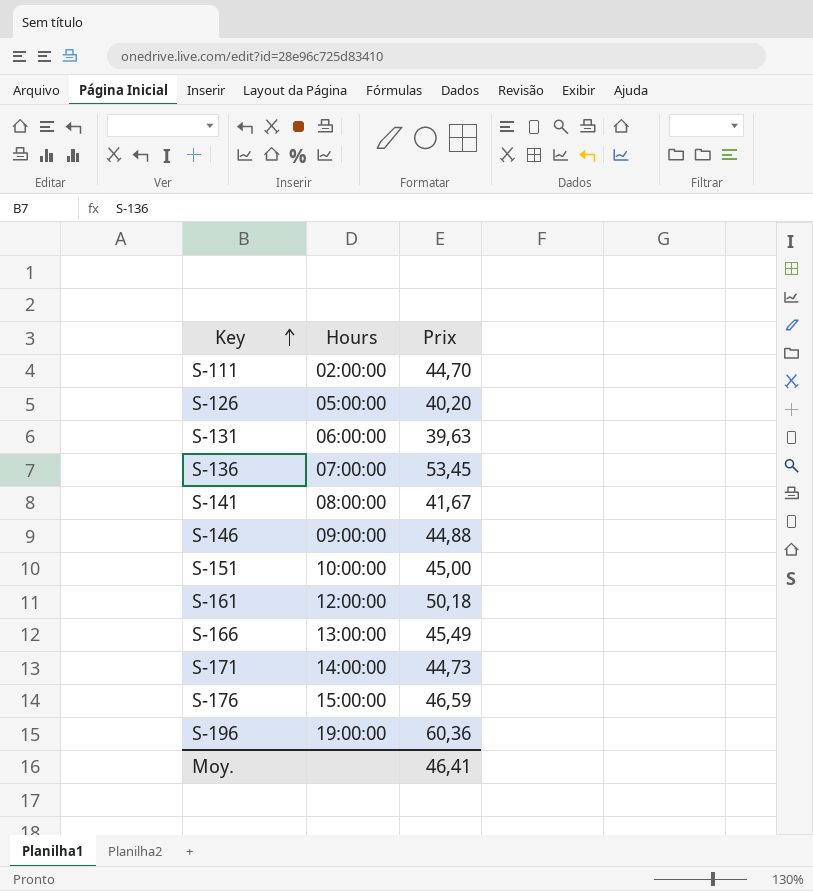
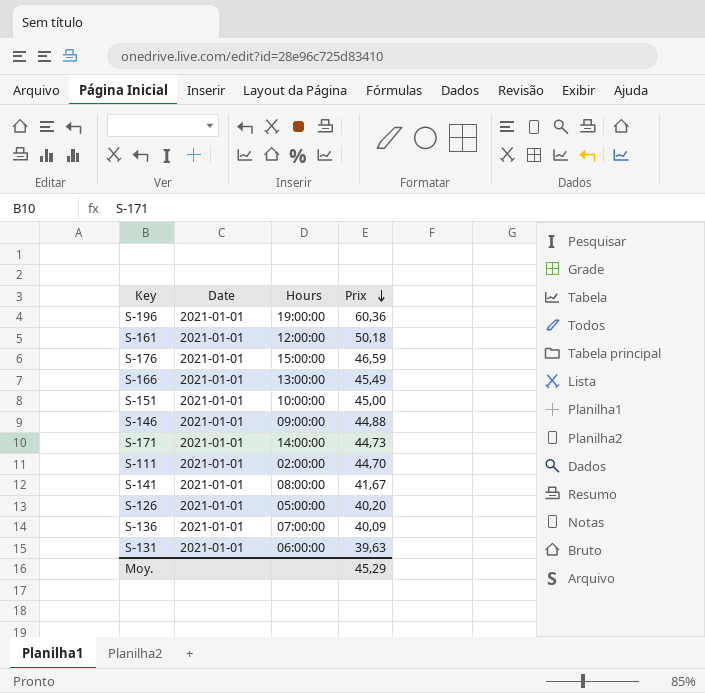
row order: Key ascending -> Prix descending
column Date | position: none -> 2
S-136 | Prix: 53,45 -> 40,09
Moy. | Prix: 46,41 -> 45,29

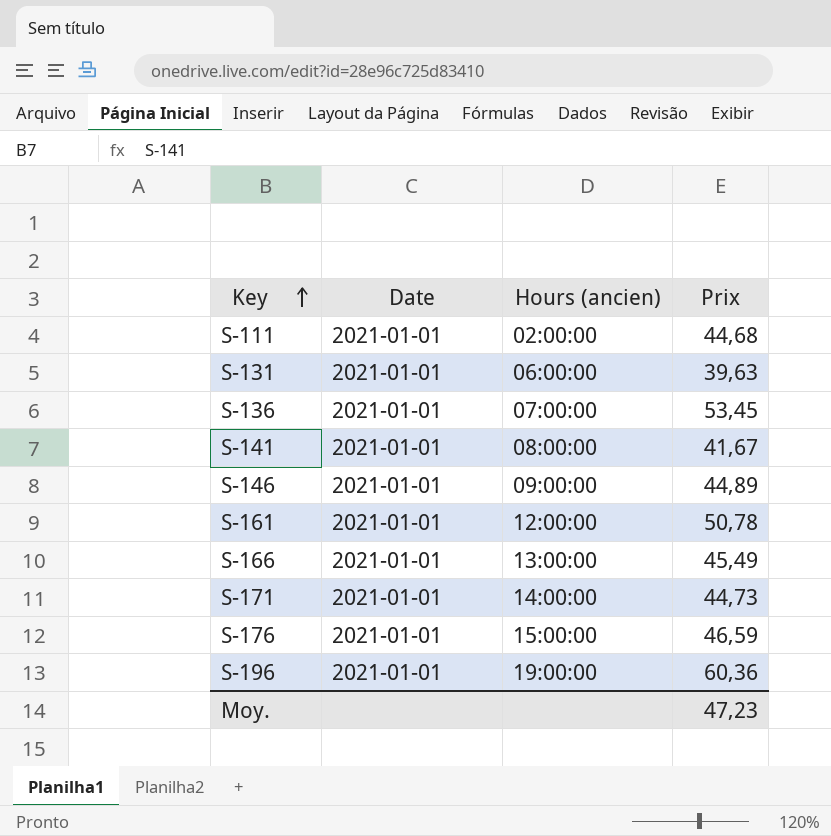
row order: Prix descending -> Key ascending
column name: Hours -> Hours (ancien)
row S-151: 2021-01-01 | 10:00:00 | 45,00 -> none
row S-126: 2021-01-01 | 05:00:00 | 40,20 -> none
S-111 | Prix: 44,70 -> 44,68
S-136 | Prix: 40,09 -> 53,45
S-146 | Prix: 44,88 -> 44,89
S-161 | Prix: 50,18 -> 50,78
Moy. | Prix: 45,29 -> 47,23

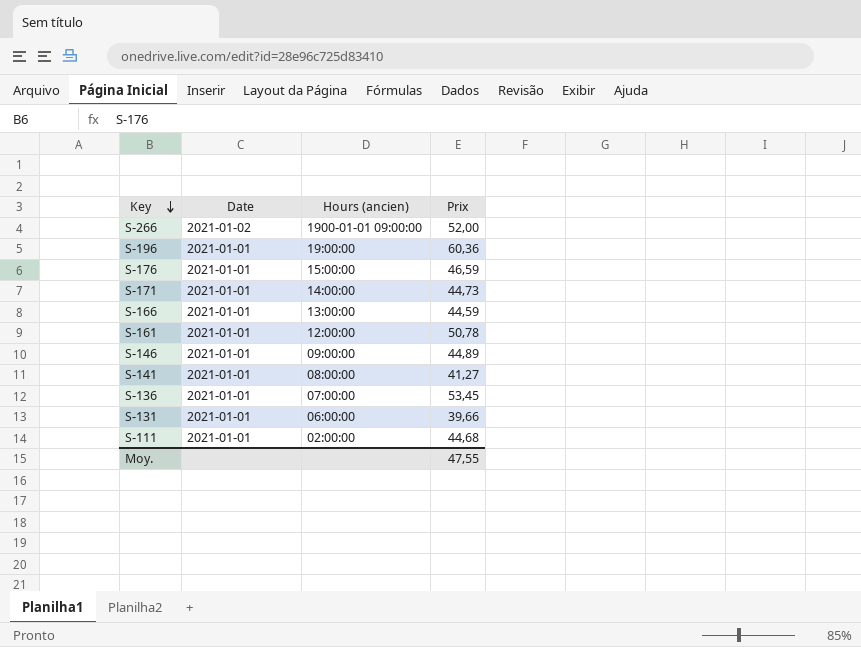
row order: Key ascending -> Key descending
row S-266: none -> 2021-01-02 | 1900-01-01 09:00:00 | 52,00
S-166 | Prix: 45,49 -> 44,59
S-141 | Prix: 41,67 -> 41,27
S-131 | Prix: 39,63 -> 39,66
Moy. | Prix: 47,23 -> 47,55

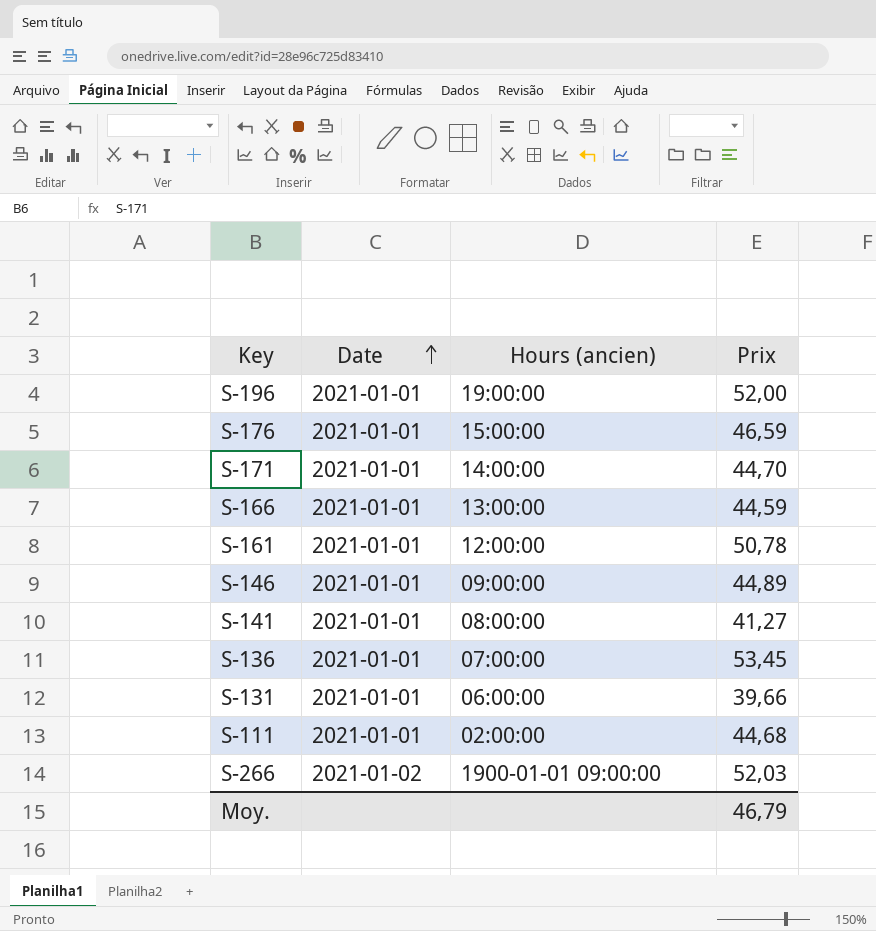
row order: Key descending -> Date ascending
S-196 | Prix: 60,36 -> 52,00
S-171 | Prix: 44,73 -> 44,70
S-266 | Prix: 52,00 -> 52,03
Moy. | Prix: 47,55 -> 46,79

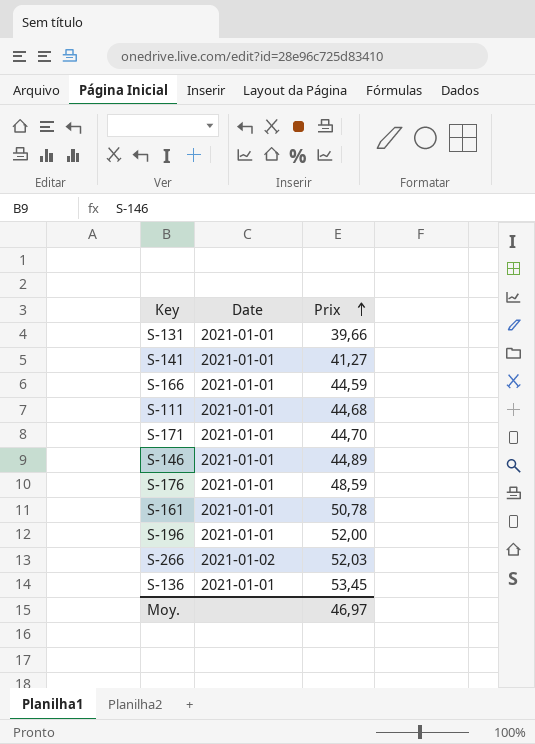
row order: Date ascending -> Prix ascending
column Hours (ancien) | position: 3 -> none
S-176 | Prix: 46,59 -> 48,59
Moy. | Prix: 46,79 -> 46,97

